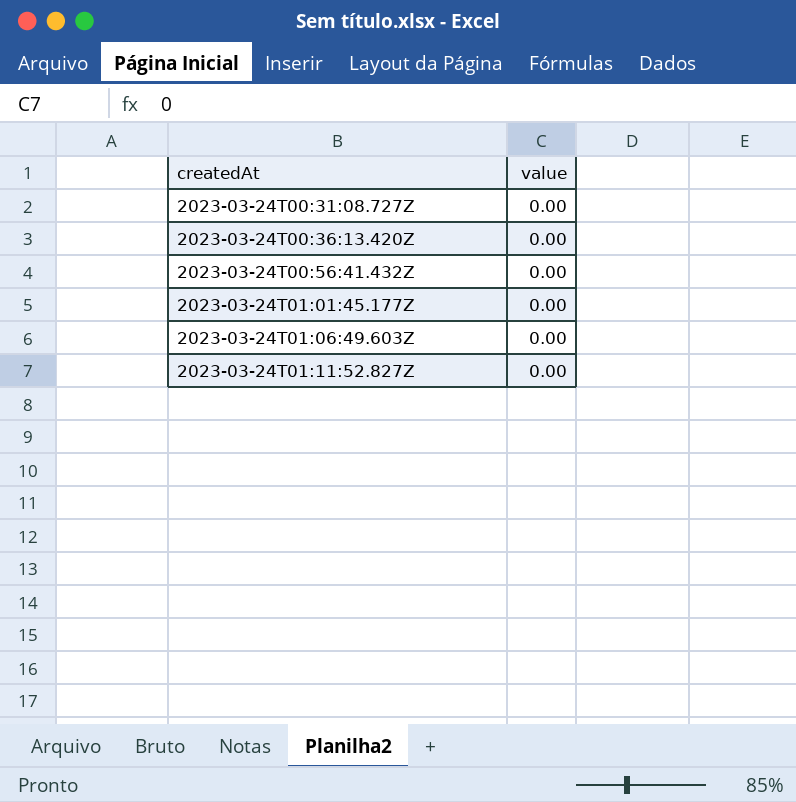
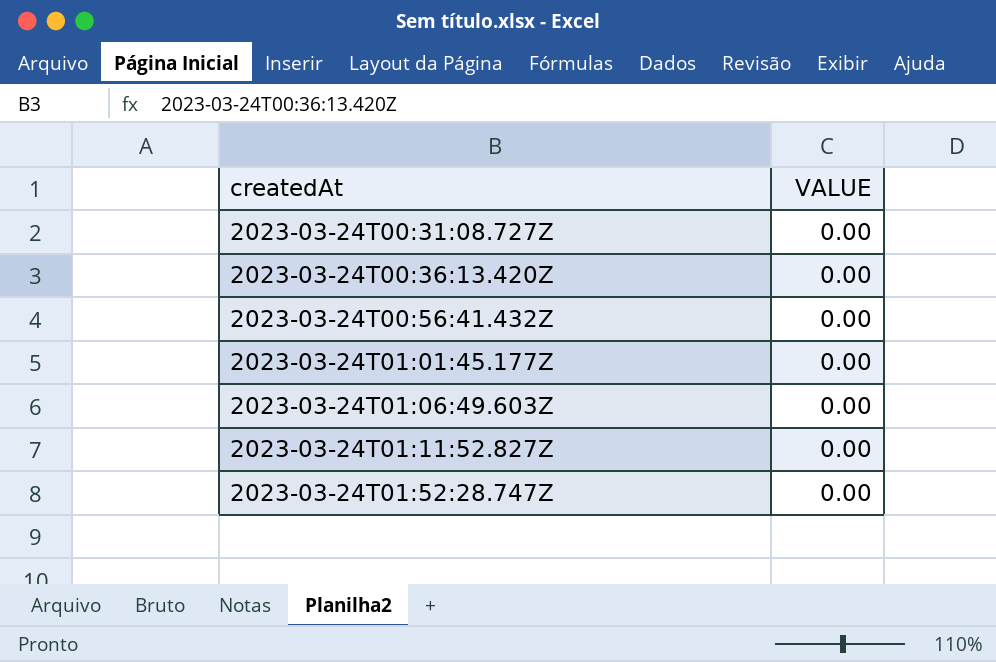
column name: value -> VALUE
row 2023-03-24T01:52:28.747Z: none -> 0.00

